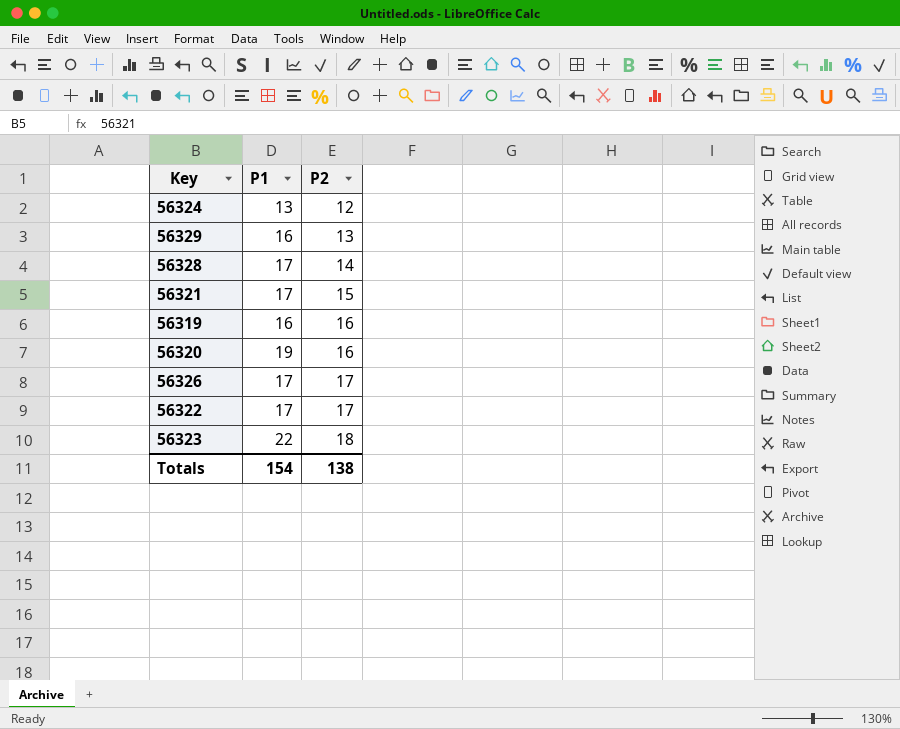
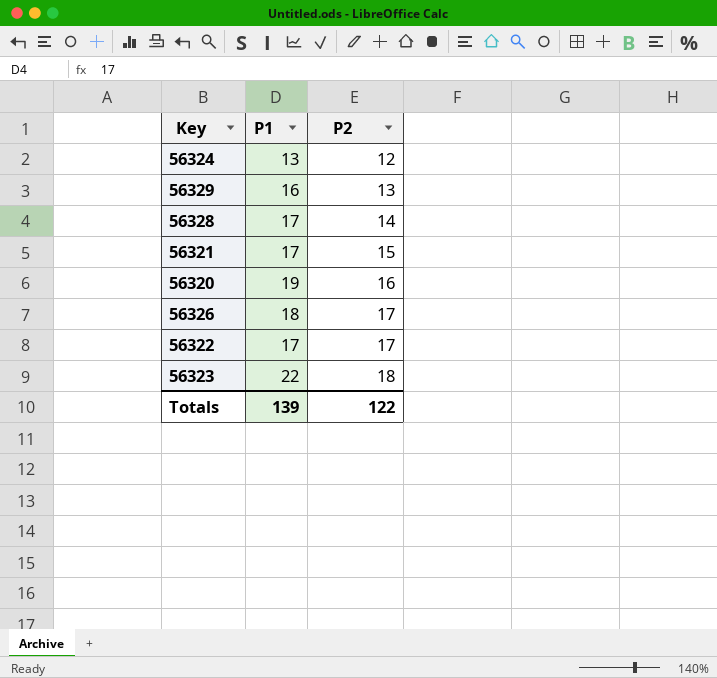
row 56319: 16 | 16 -> none
56326 | P1: 17 -> 18
Totals | P1: 154 -> 139
Totals | P2: 138 -> 122

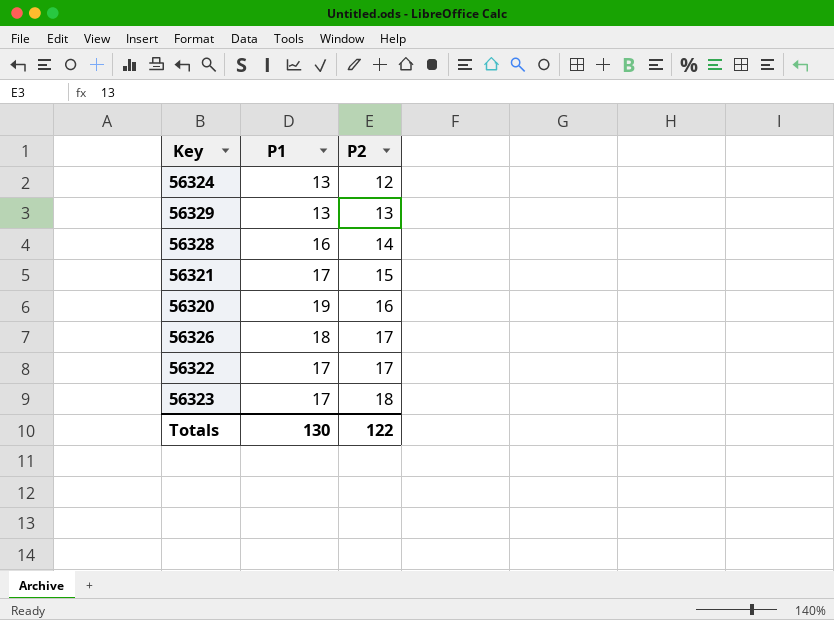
56329 | P1: 16 -> 13
56328 | P1: 17 -> 16
56323 | P1: 22 -> 17
Totals | P1: 139 -> 130

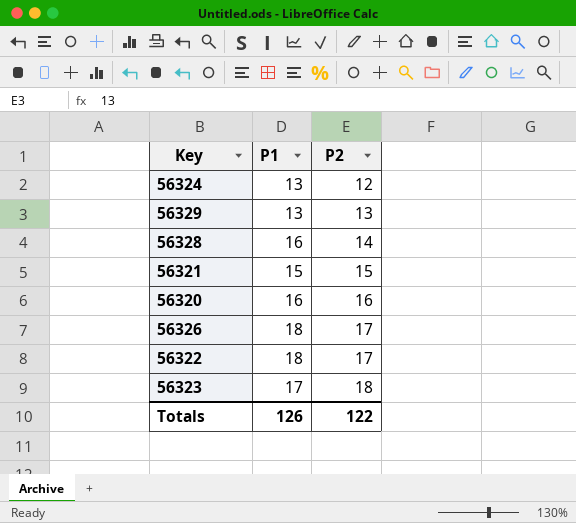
56321 | P1: 17 -> 15
56320 | P1: 19 -> 16
56322 | P1: 17 -> 18
Totals | P1: 130 -> 126

